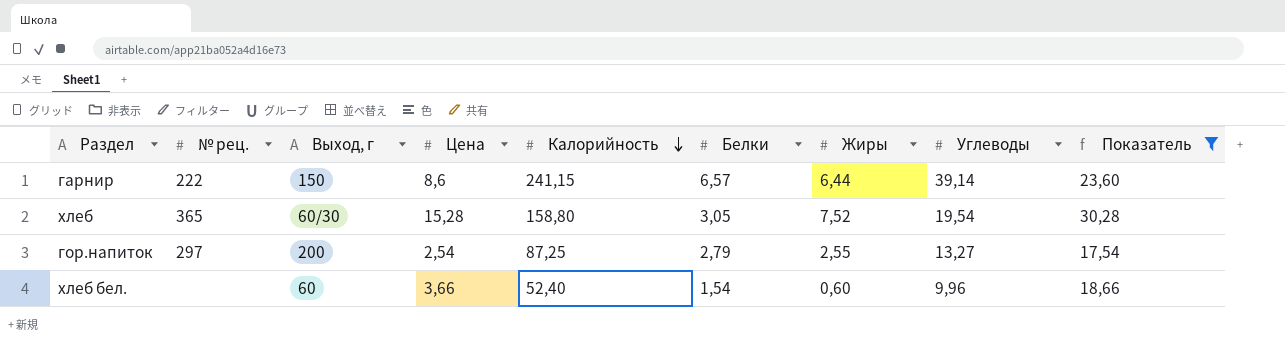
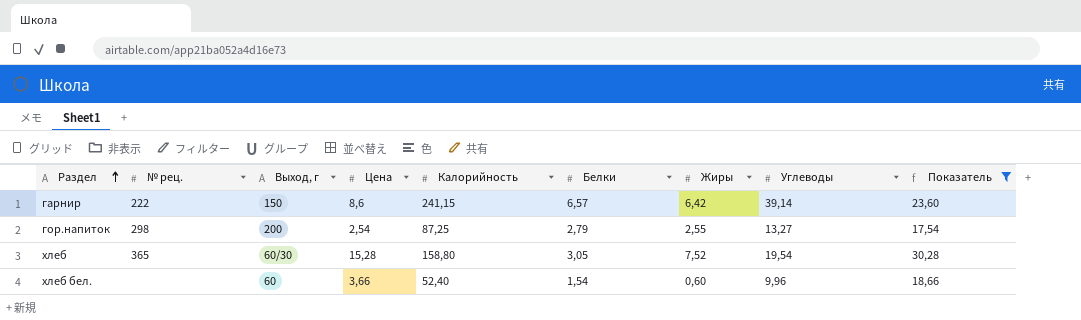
row order: Калорийность descending -> Раздел ascending
гарнир | Жиры: 6,44 -> 6,42
гор.напиток | № рец.: 297 -> 298

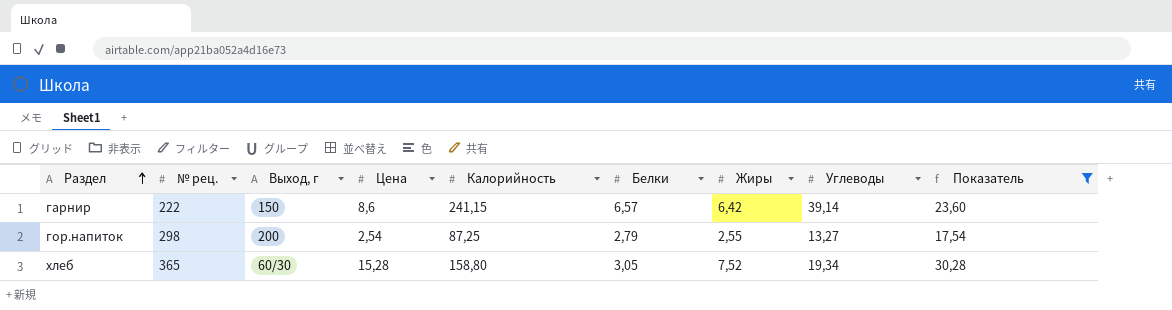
row хлеб бел.: none | 60 | 3,66 | 52,40 | 1,54 | 0,60 | 9,96 | 18,66 -> none
хлеб | Углеводы: 19,54 -> 19,34

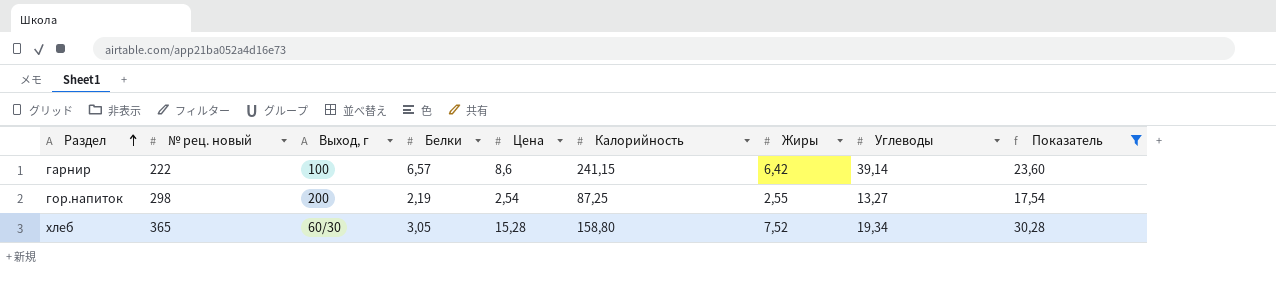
column name: № рец. -> № рец. новый
column Белки | position: 6 -> 4
гарнир | Выход, г: 150 -> 100
гор.напиток | Белки: 2,79 -> 2,19

